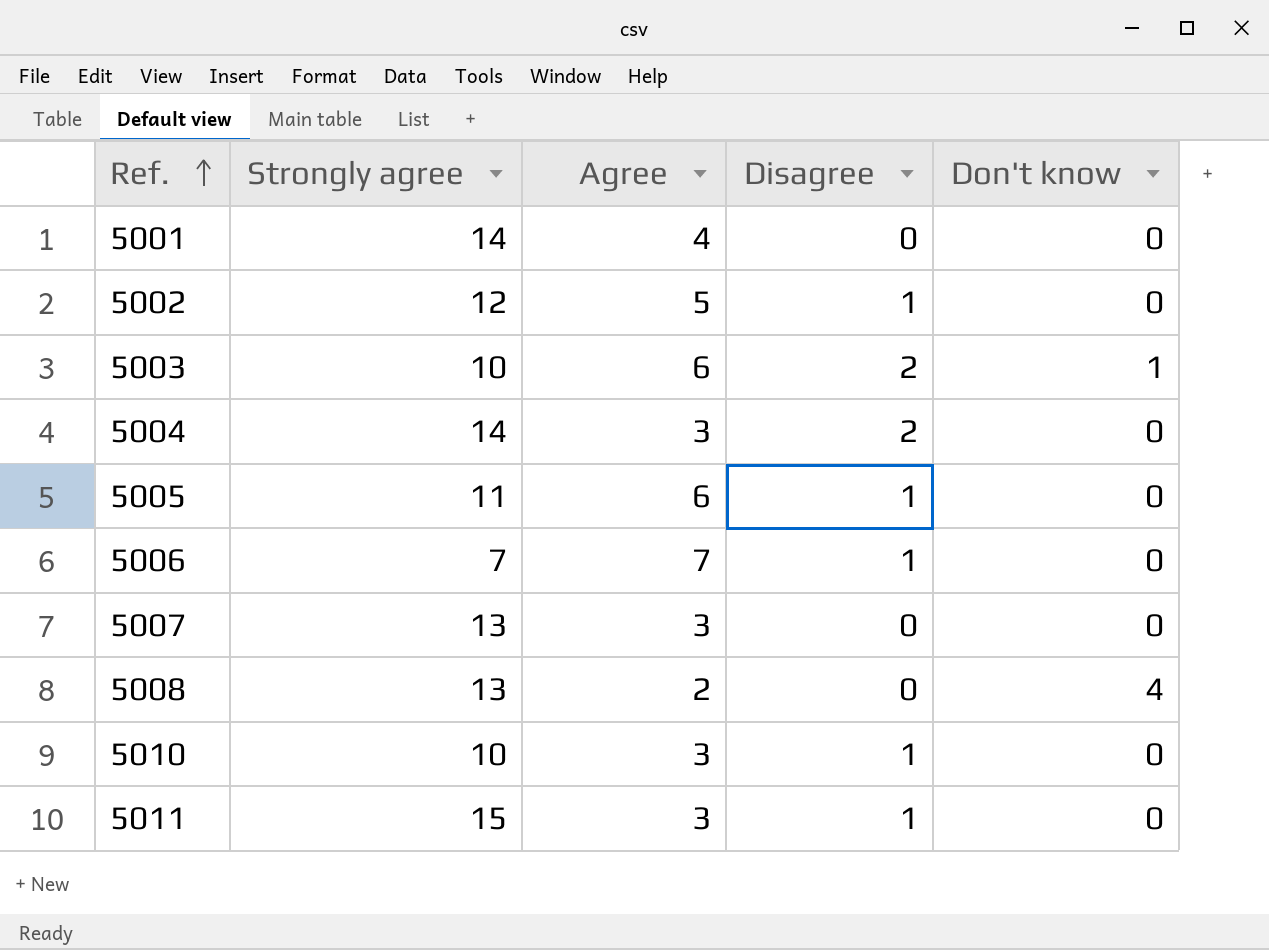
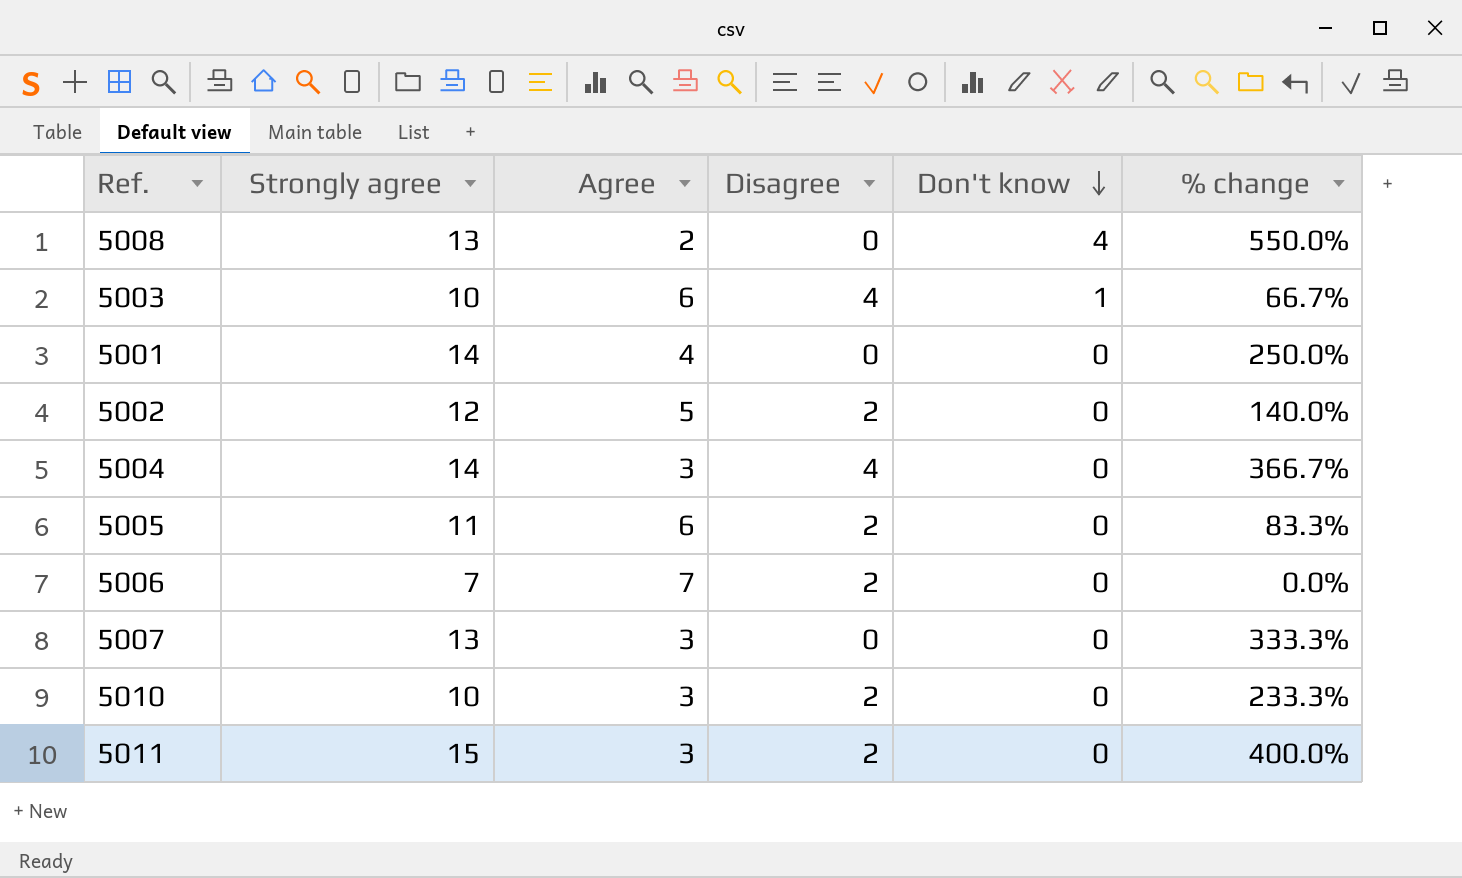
row order: Ref. ascending -> Don't know descending
column % change | formula: none -> ([Strongly agree] - [Agree]) / [Agree]
5003 | Disagree: 2 -> 4
5002 | Disagree: 1 -> 2
5004 | Disagree: 2 -> 4
5005 | Disagree: 1 -> 2
5006 | Disagree: 1 -> 2
5010 | Disagree: 1 -> 2
5011 | Disagree: 1 -> 2

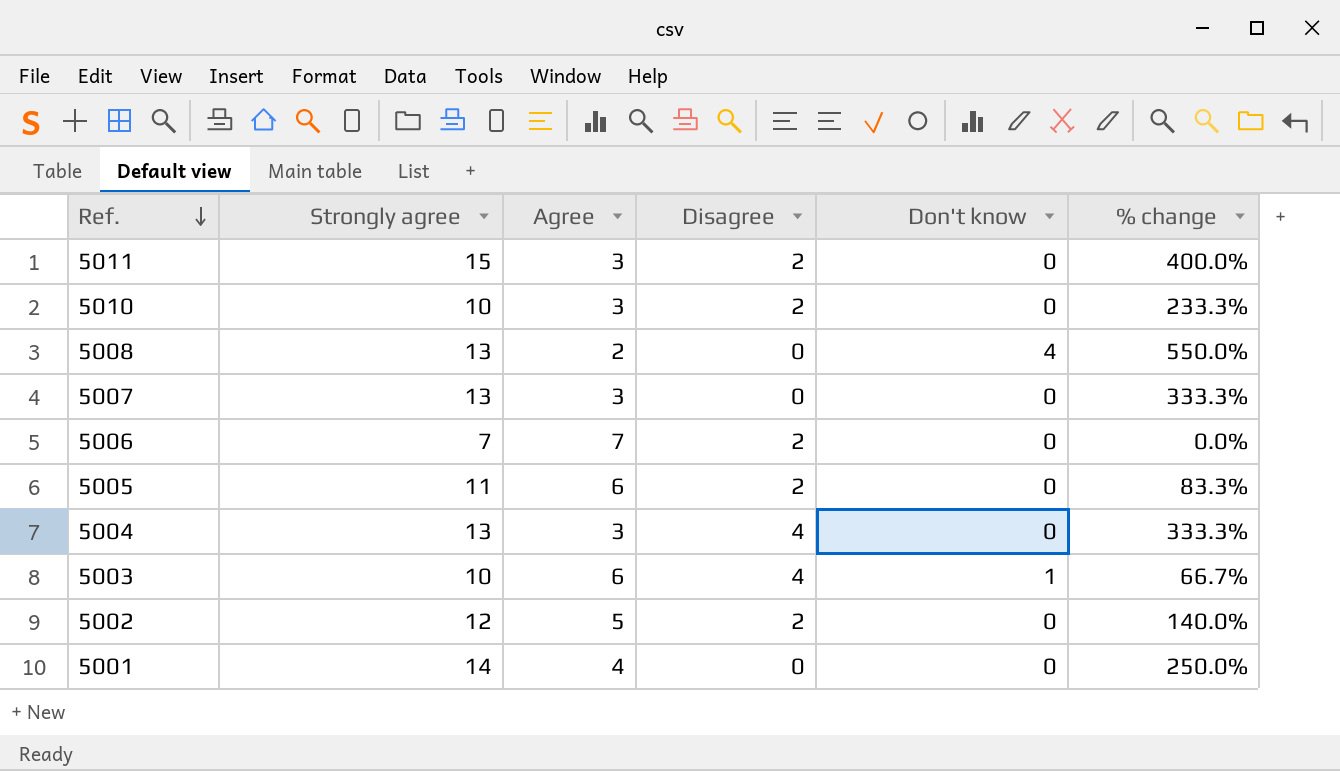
row order: Don't know descending -> Ref. descending
5004 | Strongly agree: 14 -> 13
5004 | % change: 366.7% -> 333.3%

